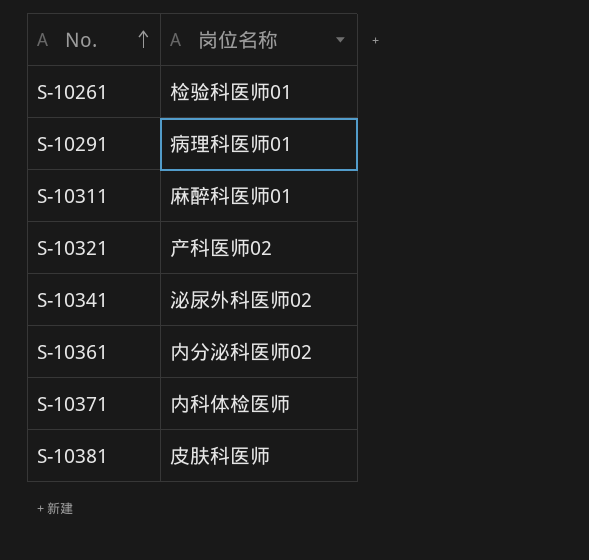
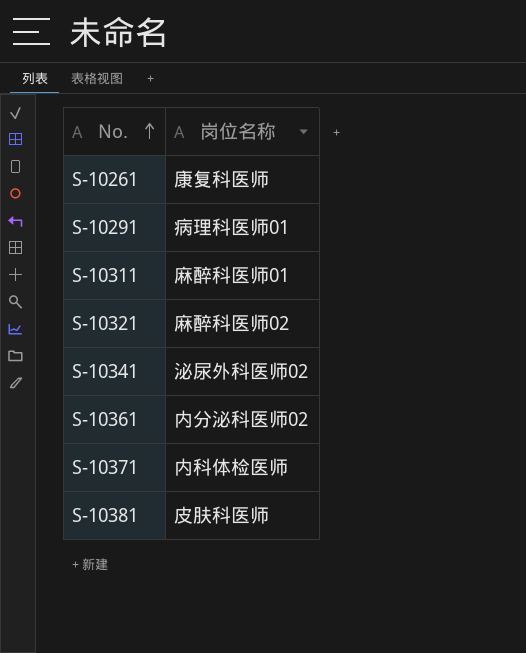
S-10261 | 岗位名称: 检验科医师01 -> 康复科医师
S-10321 | 岗位名称: 产科医师02 -> 麻醉科医师02

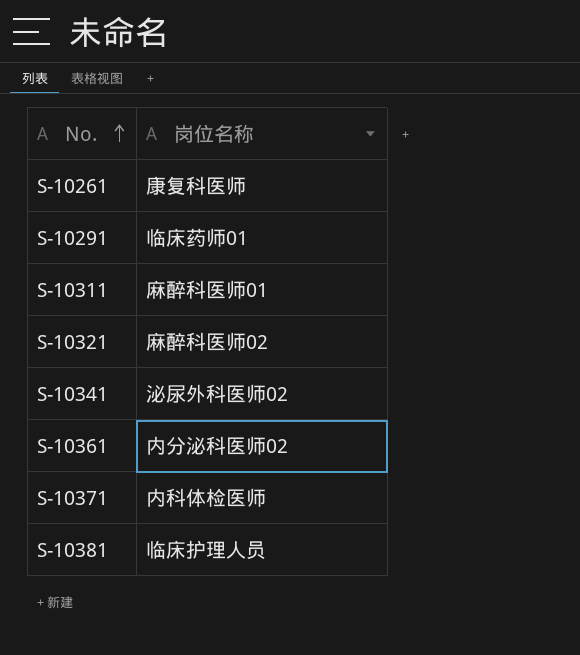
S-10291 | 岗位名称: 病理科医师01 -> 临床药师01
S-10381 | 岗位名称: 皮肤科医师 -> 临床护理人员

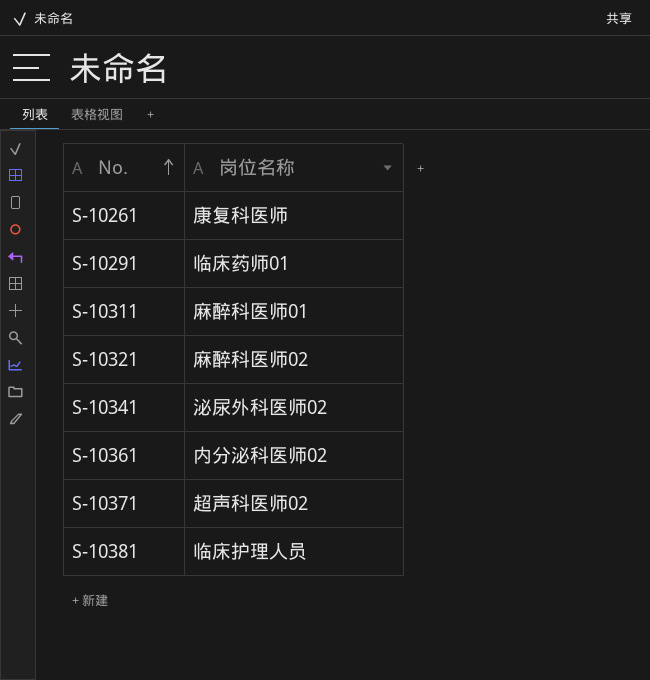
S-10371 | 岗位名称: 内科体检医师 -> 超声科医师02

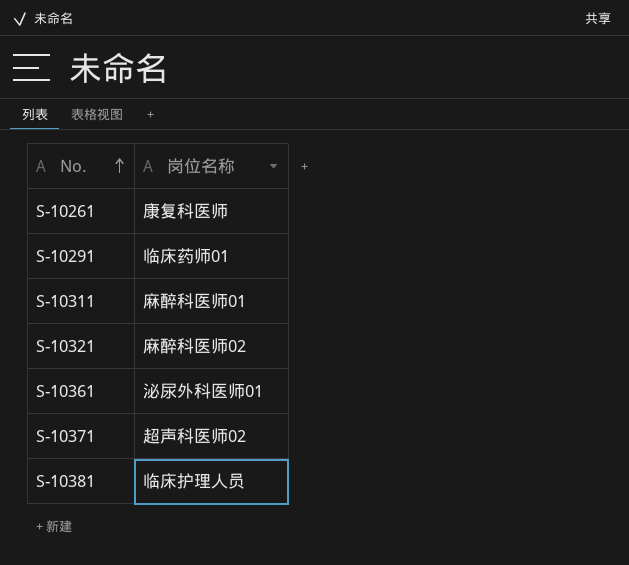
row S-10341: 泌尿外科医师02 -> none
S-10361 | 岗位名称: 内分泌科医师02 -> 泌尿外科医师01

